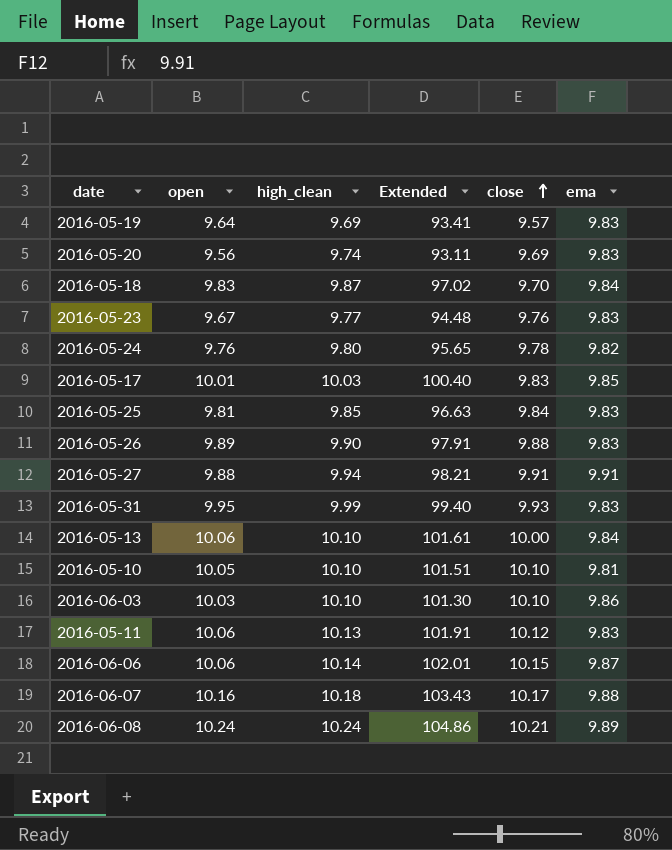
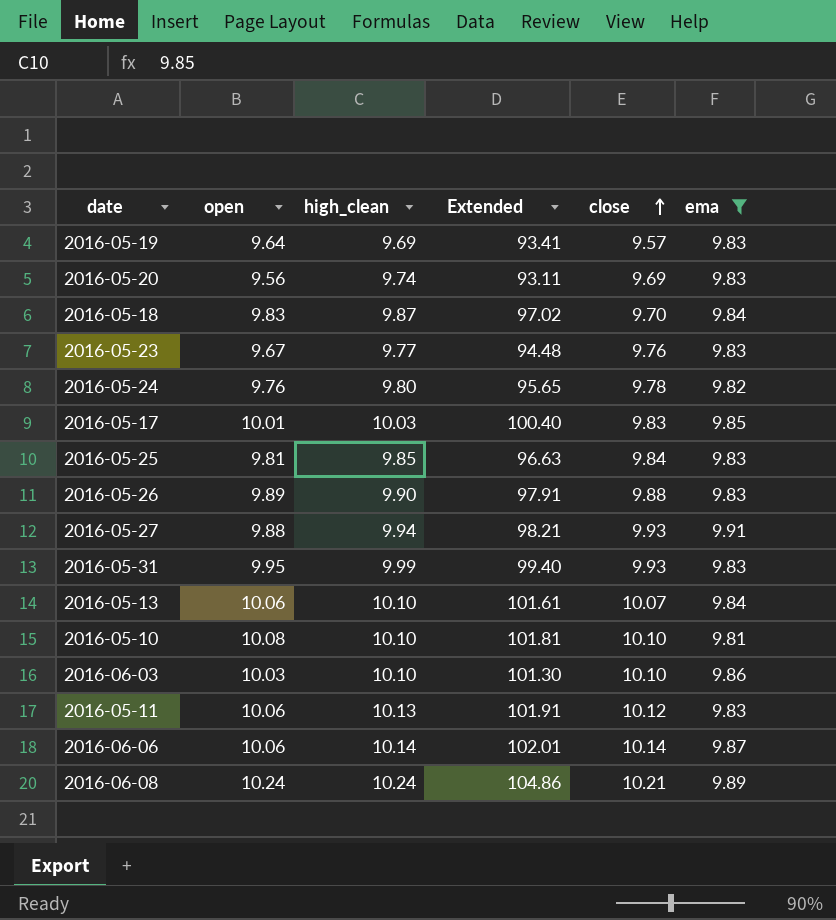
filter: none -> ema != 9.88
2016-05-27 | close: 9.91 -> 9.93
2016-05-13 | close: 10.00 -> 10.07
2016-05-10 | open: 10.05 -> 10.08
2016-05-10 | Extended: 101.51 -> 101.81
2016-06-06 | close: 10.15 -> 10.14

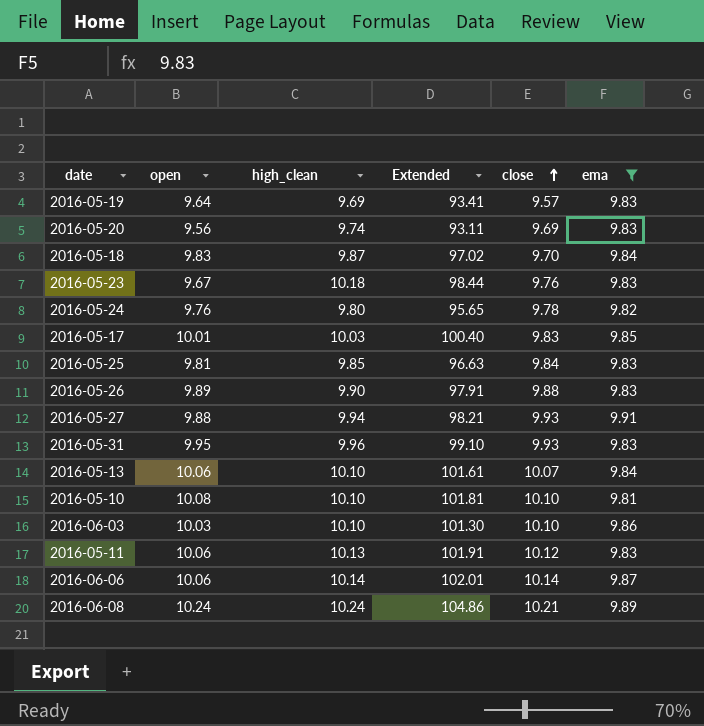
2016-05-23 | high_clean: 9.77 -> 10.18
2016-05-23 | Extended: 94.48 -> 98.44
2016-05-31 | high_clean: 9.99 -> 9.96
2016-05-31 | Extended: 99.40 -> 99.10

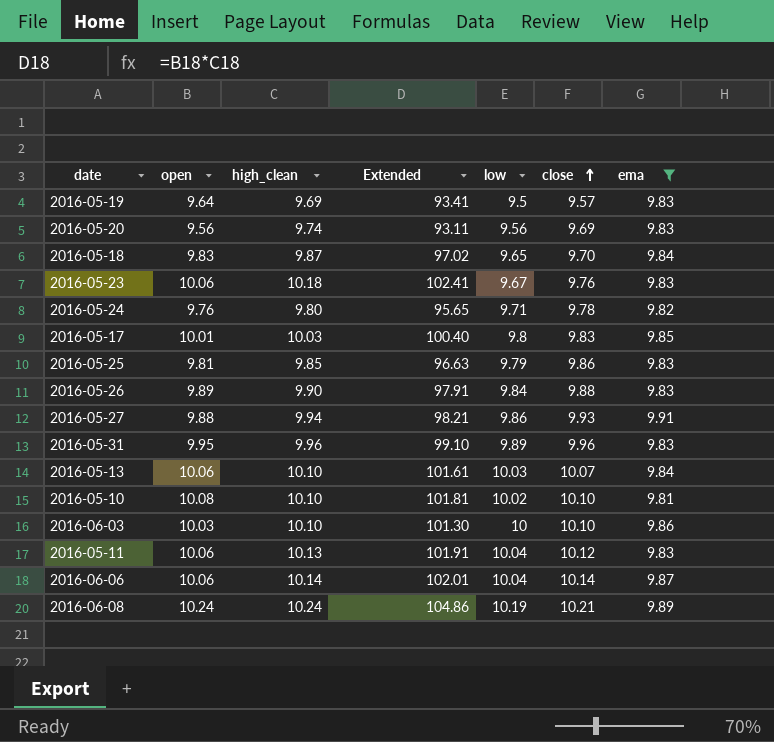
column low | position: none -> 5
2016-05-23 | open: 9.67 -> 10.06
2016-05-23 | Extended: 98.44 -> 102.41
2016-05-25 | close: 9.84 -> 9.86
2016-05-31 | close: 9.93 -> 9.96

